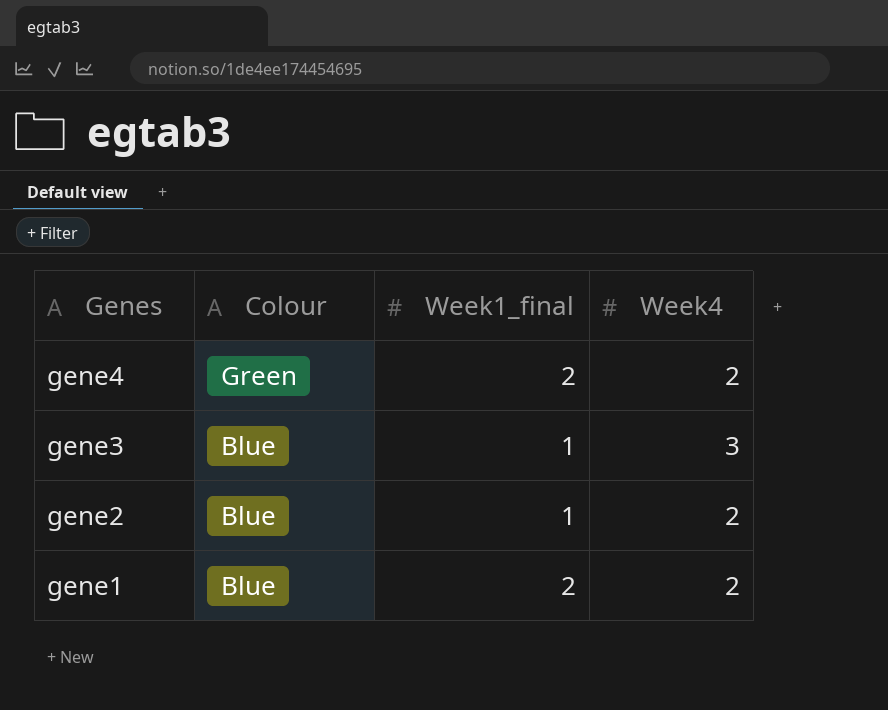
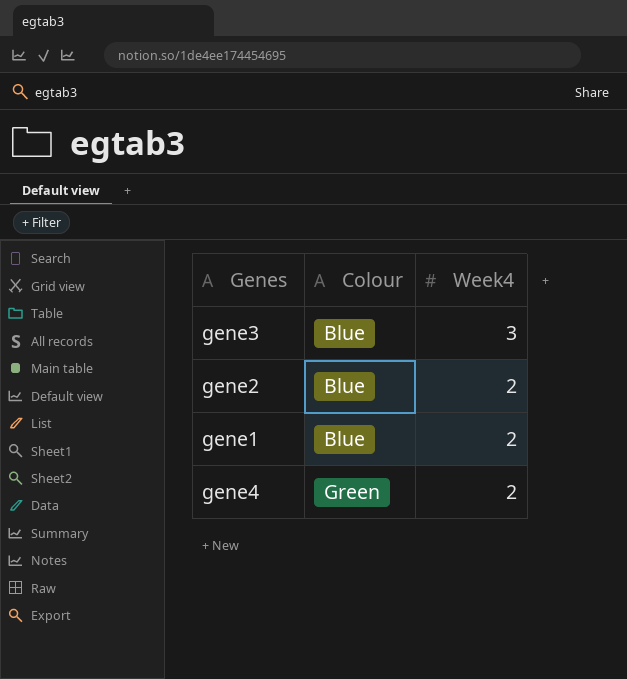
row order: Genes descending -> Colour ascending
column Week1_final | position: 3 -> none

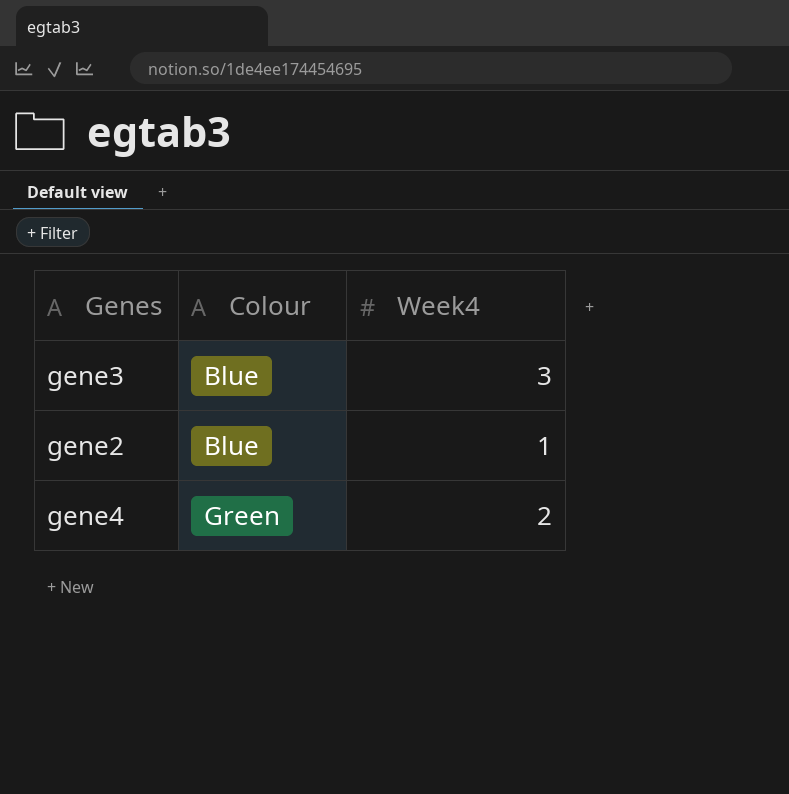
row gene1: Blue | 2 -> none
gene2 | Week4: 2 -> 1

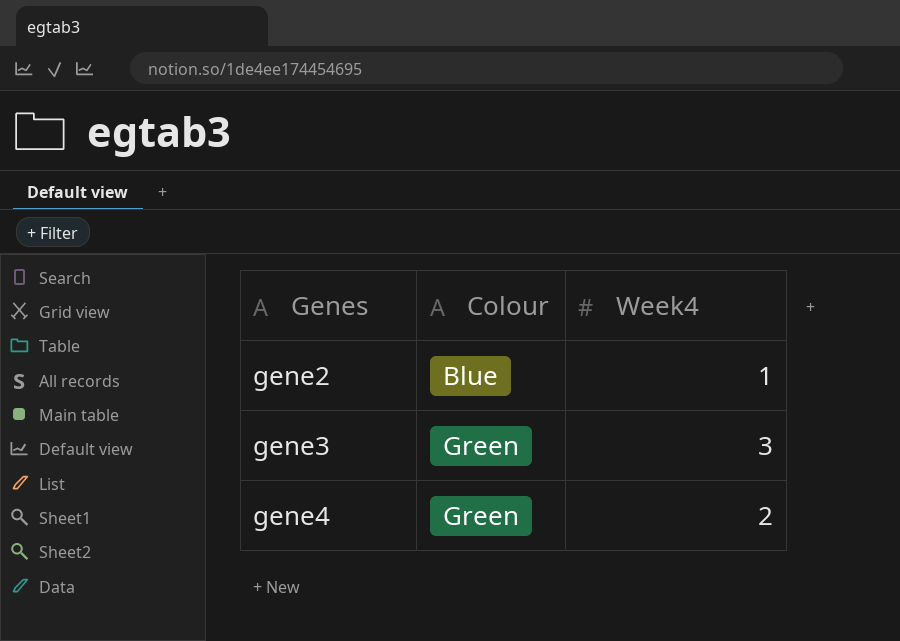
row order: Colour ascending -> Genes ascending
gene3 | Colour: Blue -> Green

